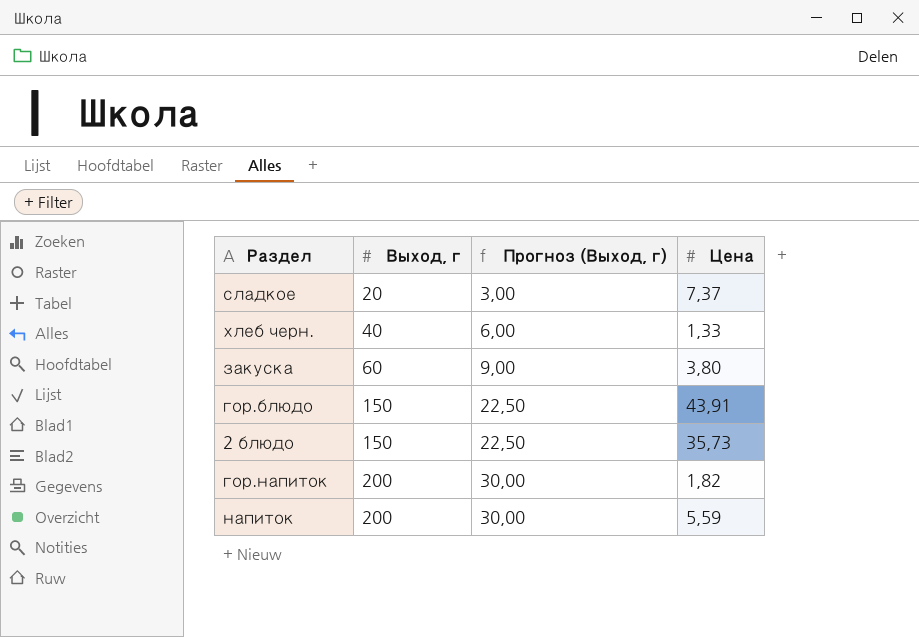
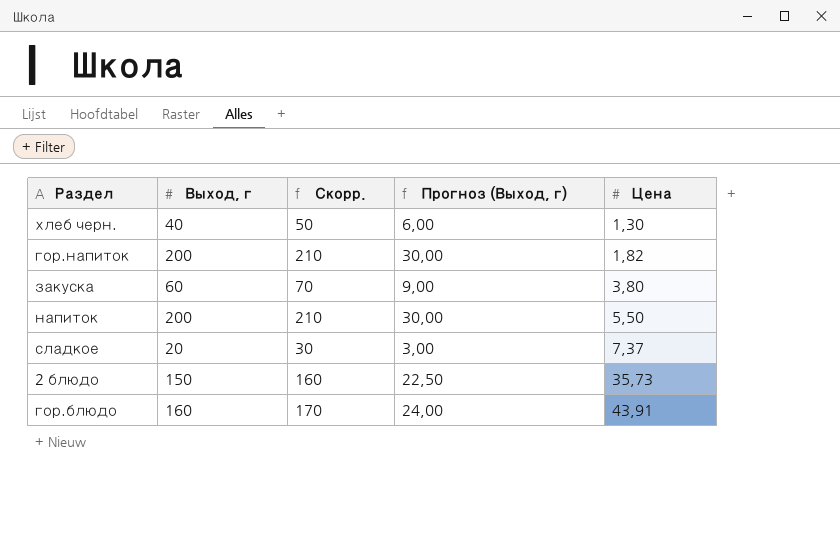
row order: Выход, г ascending -> Цена ascending
column Скорр. | formula: none -> [Выход, г] + 10
хлеб черн. | Цена: 1,33 -> 1,30
напиток | Цена: 5,59 -> 5,50
гор.блюдо | Выход, г: 150 -> 160
гор.блюдо | Прогноз (Выход, г): 22,50 -> 24,00

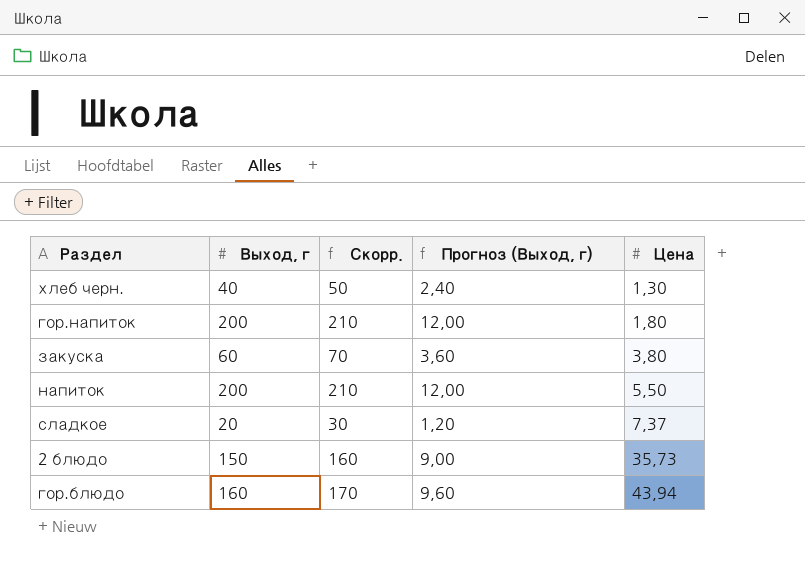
column Прогноз (Выход, г) | formula: [Выход, г] * 0,15 -> [Выход, г] * 0,06
гор.напиток | Цена: 1,82 -> 1,80
гор.блюдо | Цена: 43,91 -> 43,94

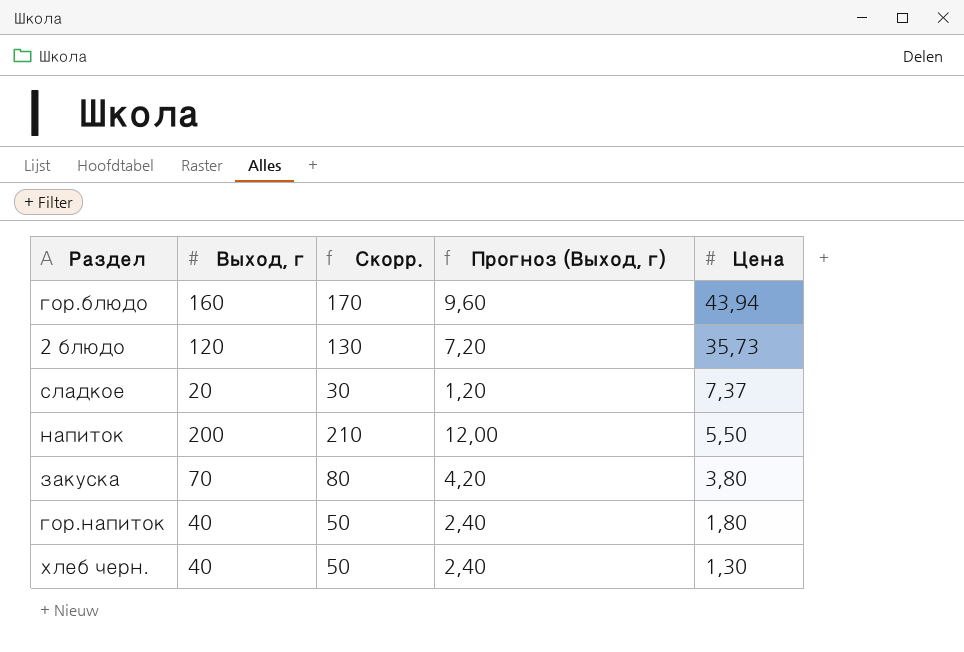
row order: Цена ascending -> Цена descending
2 блюдо | Выход, г: 150 -> 120
2 блюдо | Скорр.: 160 -> 130
2 блюдо | Прогноз (Выход, г): 9,00 -> 7,20
закуска | Выход, г: 60 -> 70
закуска | Скорр.: 70 -> 80
закуска | Прогноз (Выход, г): 3,60 -> 4,20
гор.напиток | Выход, г: 200 -> 40
гор.напиток | Скорр.: 210 -> 50
гор.напиток | Прогноз (Выход, г): 12,00 -> 2,40

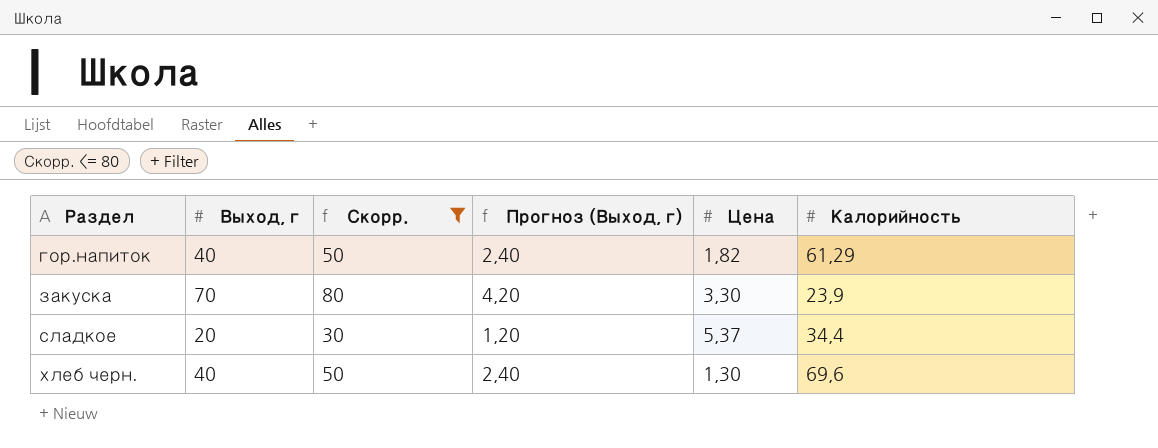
filter: none -> Скорр. <= 80
row order: Цена descending -> Раздел ascending
column Калорийность | position: none -> 6
гор.напиток | Цена: 1,80 -> 1,82
закуска | Цена: 3,80 -> 3,30
сладкое | Цена: 7,37 -> 5,37

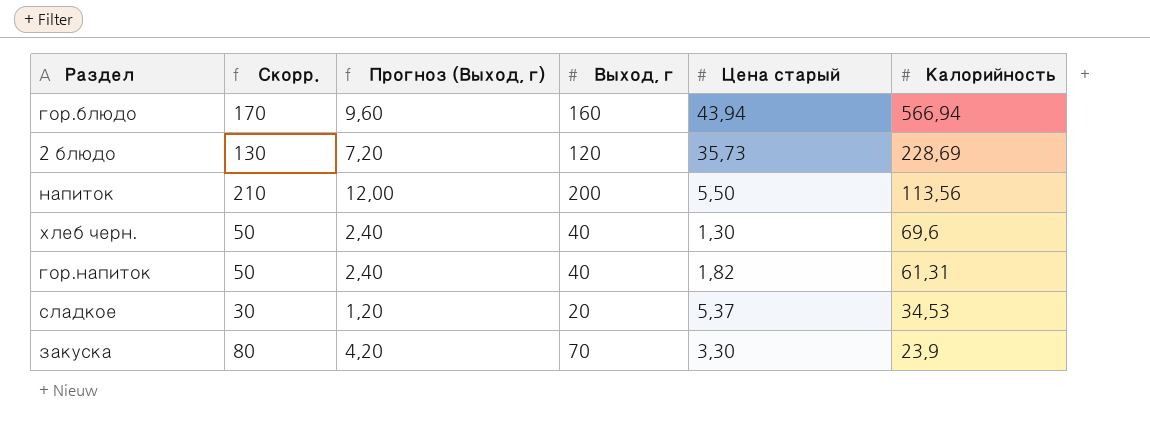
filter: Скорр. <= 80 -> none
row order: Раздел ascending -> Калорийность descending
column Выход, г | position: 2 -> 4
column name: Цена -> Цена старый
гор.напиток | Калорийность: 61,29 -> 61,31
сладкое | Калорийность: 34,4 -> 34,53

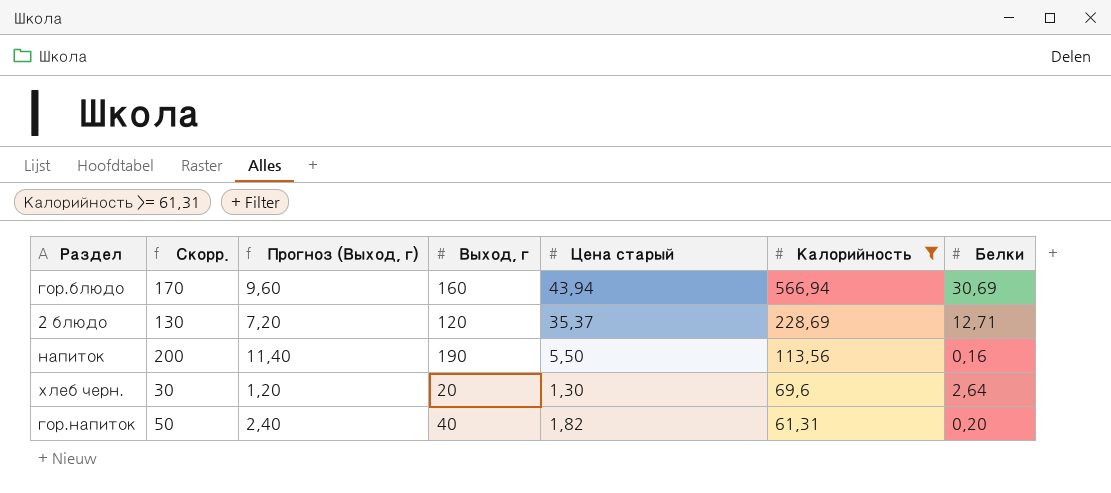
filter: none -> Калорийность >= 61,31
column Белки | position: none -> 7
2 блюдо | Цена старый: 35,73 -> 35,37
напиток | Скорр.: 210 -> 200
напиток | Прогноз (Выход, г): 12,00 -> 11,40
напиток | Выход, г: 200 -> 190
хлеб черн. | Скорр.: 50 -> 30
хлеб черн. | Прогноз (Выход, г): 2,40 -> 1,20
хлеб черн. | Выход, г: 40 -> 20

